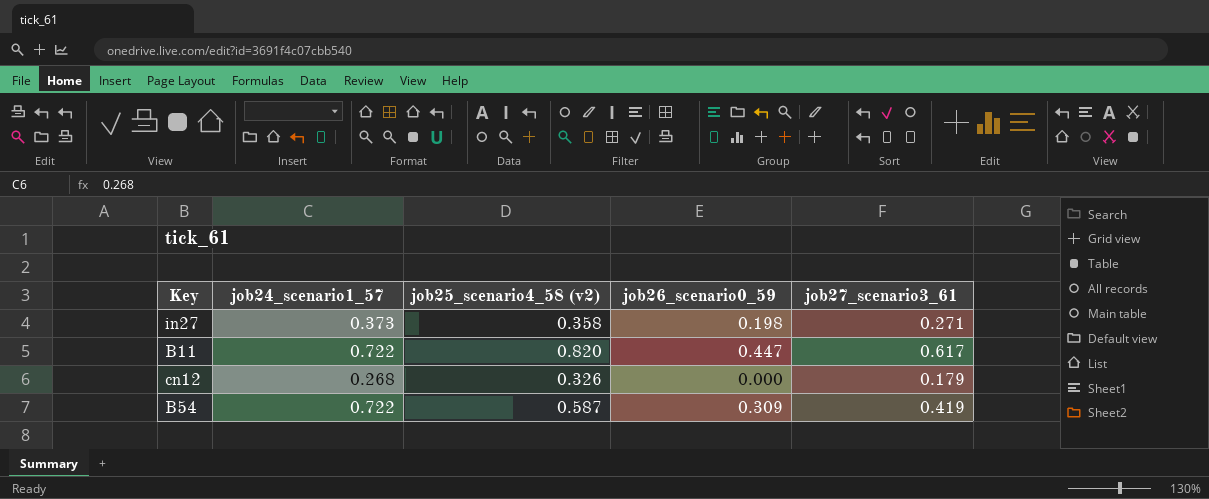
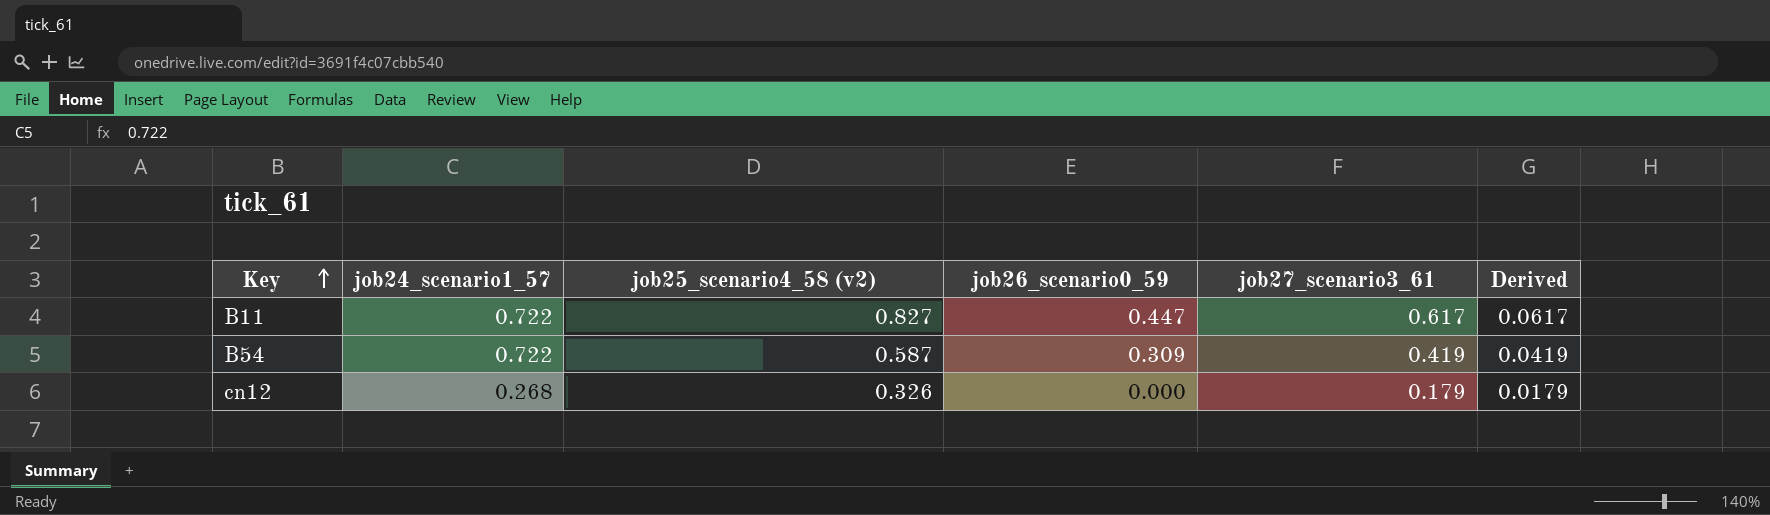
row order: none -> Key ascending
column Derived | formula: none -> [job27_scenario3_61] * 0.1
row in27: 0.373 | 0.358 | 0.198 | 0.271 -> none
B11 | job25_scenario4_58 (v2): 0.820 -> 0.827

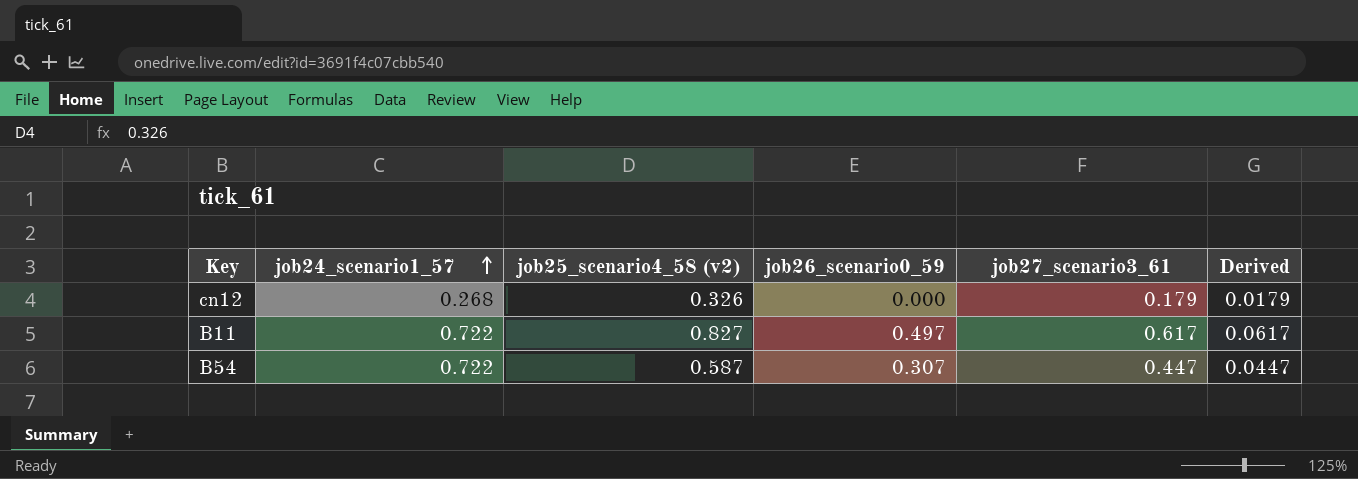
row order: Key ascending -> job24_scenario1_57 ascending
B11 | job26_scenario0_59: 0.447 -> 0.497
B54 | job26_scenario0_59: 0.309 -> 0.307
B54 | job27_scenario3_61: 0.419 -> 0.447
B54 | Derived: 0.0419 -> 0.0447

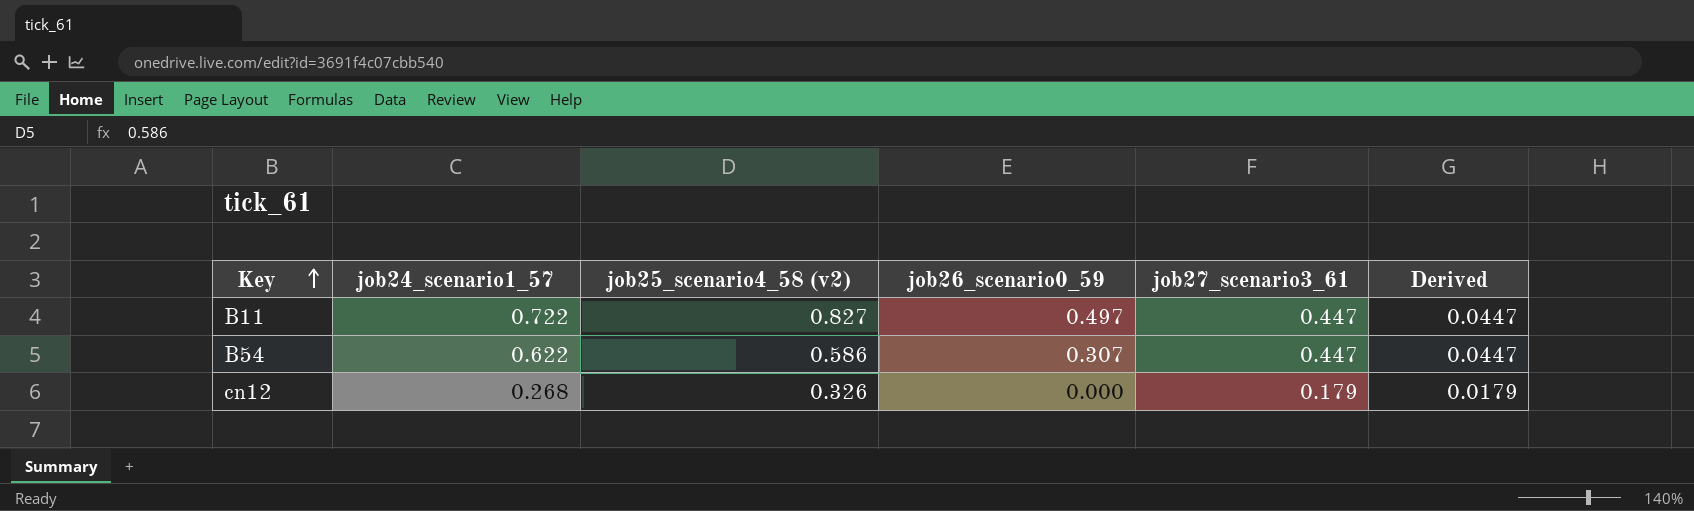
row order: job24_scenario1_57 ascending -> Key ascending
B11 | job27_scenario3_61: 0.617 -> 0.447
B11 | Derived: 0.0617 -> 0.0447
B54 | job24_scenario1_57: 0.722 -> 0.622
B54 | job25_scenario4_58 (v2): 0.587 -> 0.586

